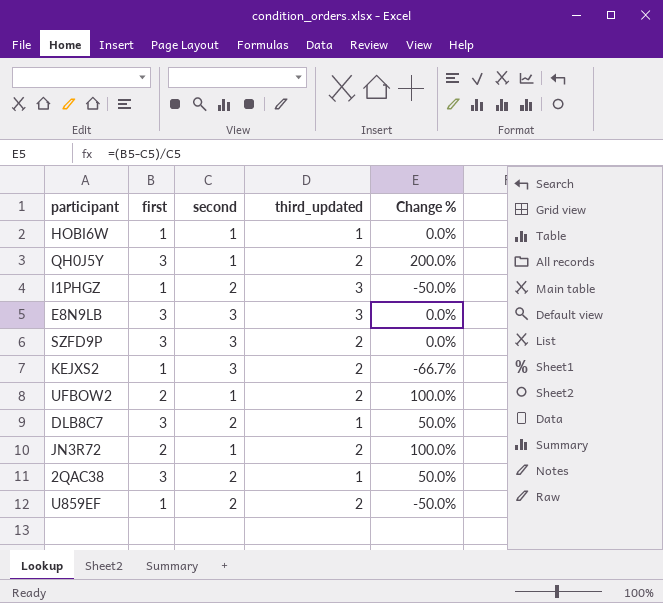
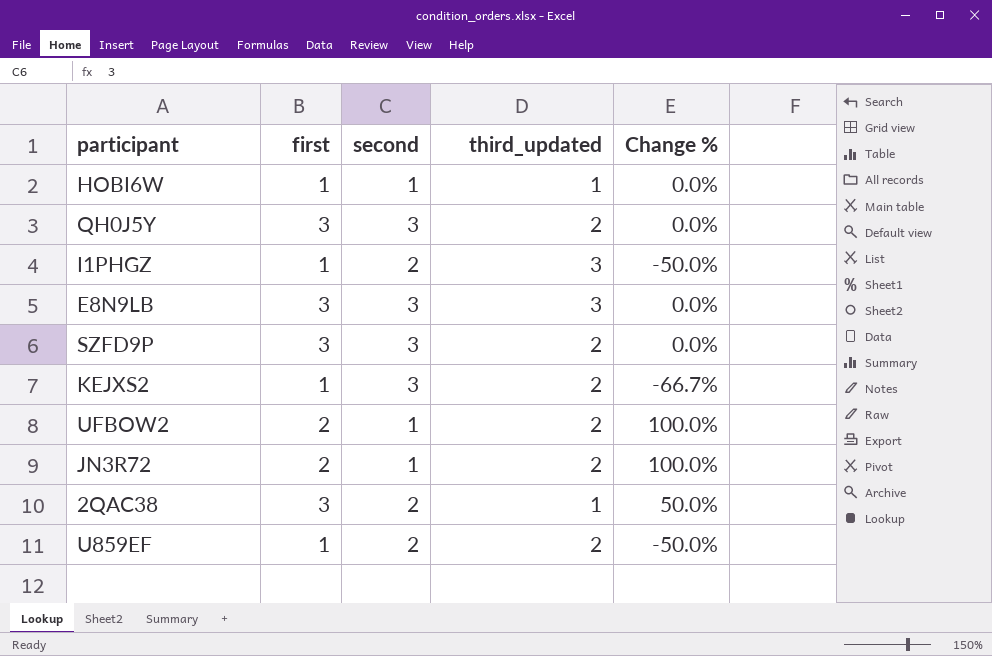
row DLB8C7: 3 | 2 | 1 | 50.0% -> none
QH0J5Y | second: 1 -> 3
QH0J5Y | Change %: 200.0% -> 0.0%

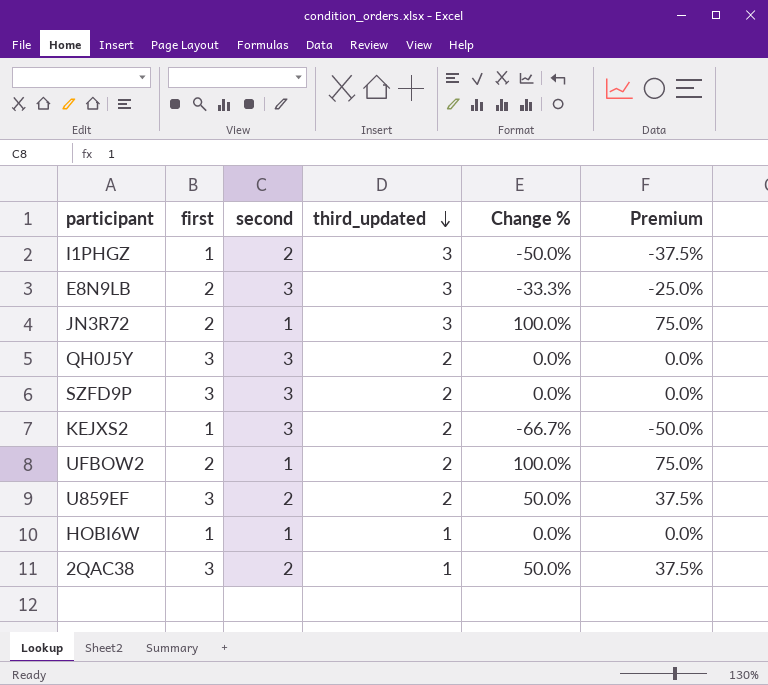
row order: none -> third_updated descending
column Premium | formula: none -> [Change %] * 0.75
E8N9LB | first: 3 -> 2
E8N9LB | Change %: 0.0% -> -33.3%
JN3R72 | third_updated: 2 -> 3
U859EF | first: 1 -> 3
U859EF | Change %: -50.0% -> 50.0%

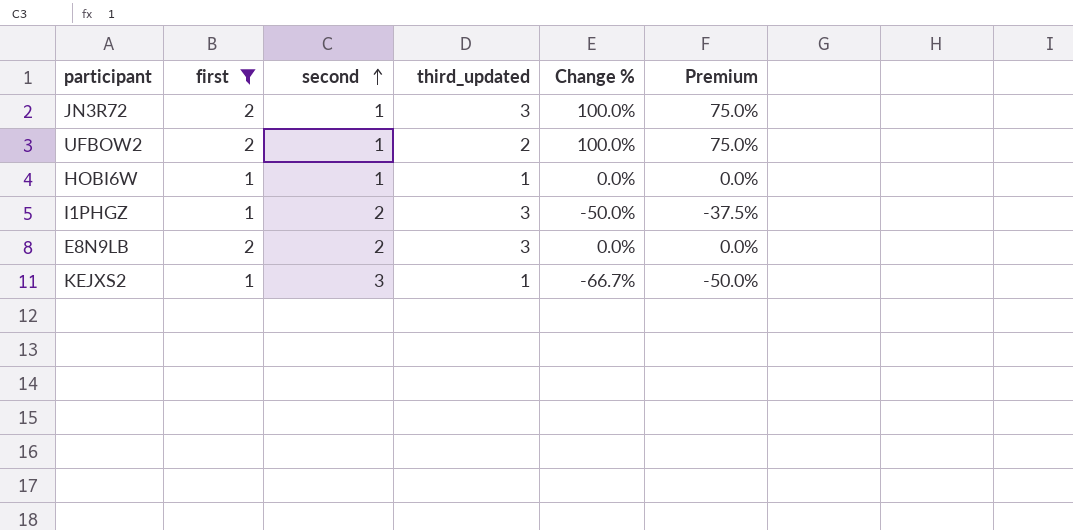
filter: none -> first != 3
row order: third_updated descending -> second ascending
E8N9LB | second: 3 -> 2
E8N9LB | Change %: -33.3% -> 0.0%
E8N9LB | Premium: -25.0% -> 0.0%
KEJXS2 | third_updated: 2 -> 1

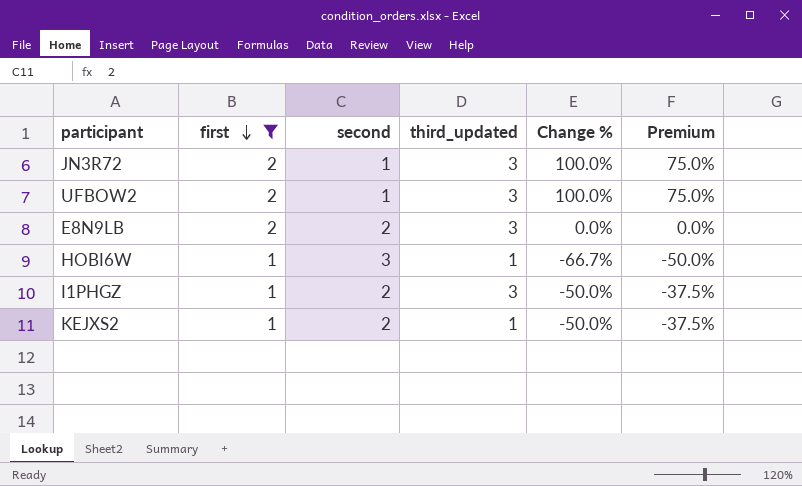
row order: second ascending -> first descending
UFBOW2 | third_updated: 2 -> 3
HOBI6W | second: 1 -> 3
HOBI6W | Change %: 0.0% -> -66.7%
HOBI6W | Premium: 0.0% -> -50.0%
KEJXS2 | second: 3 -> 2
KEJXS2 | Change %: -66.7% -> -50.0%
KEJXS2 | Premium: -50.0% -> -37.5%

